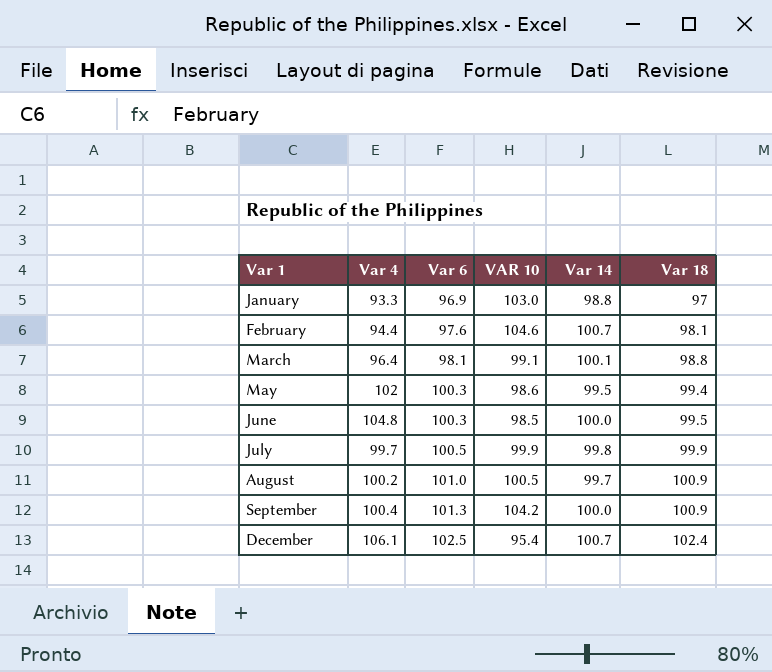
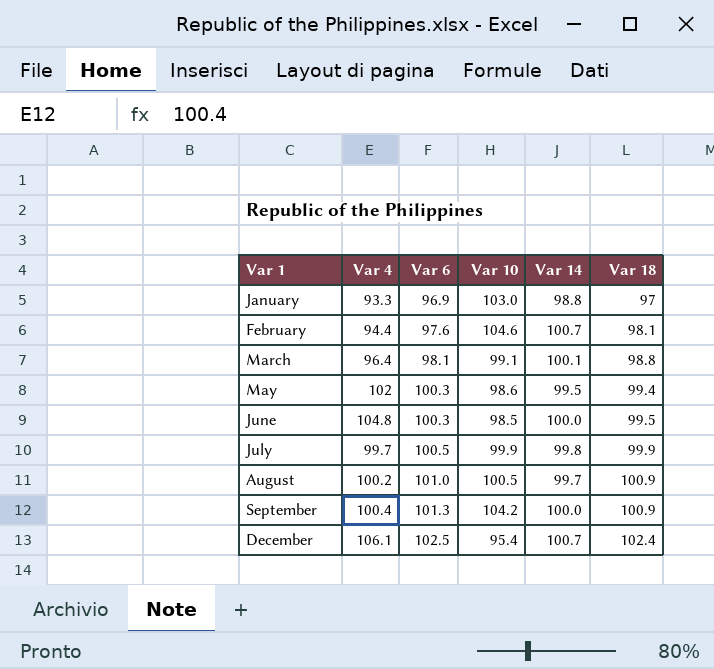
column name: VAR 10 -> Var 10

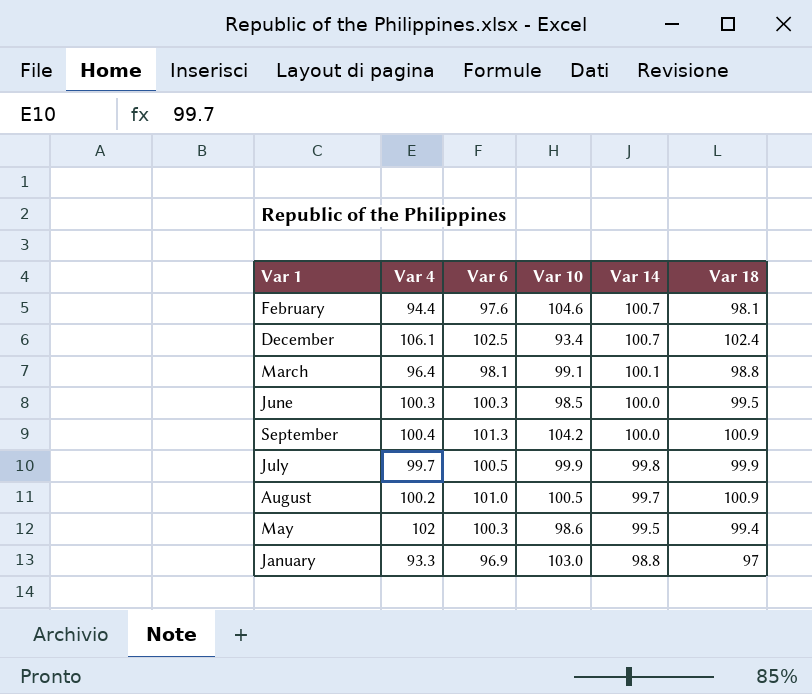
row order: Var 6 ascending -> Var 14 descending
December | Var 10: 95.4 -> 93.4
June | Var 4: 104.8 -> 100.3

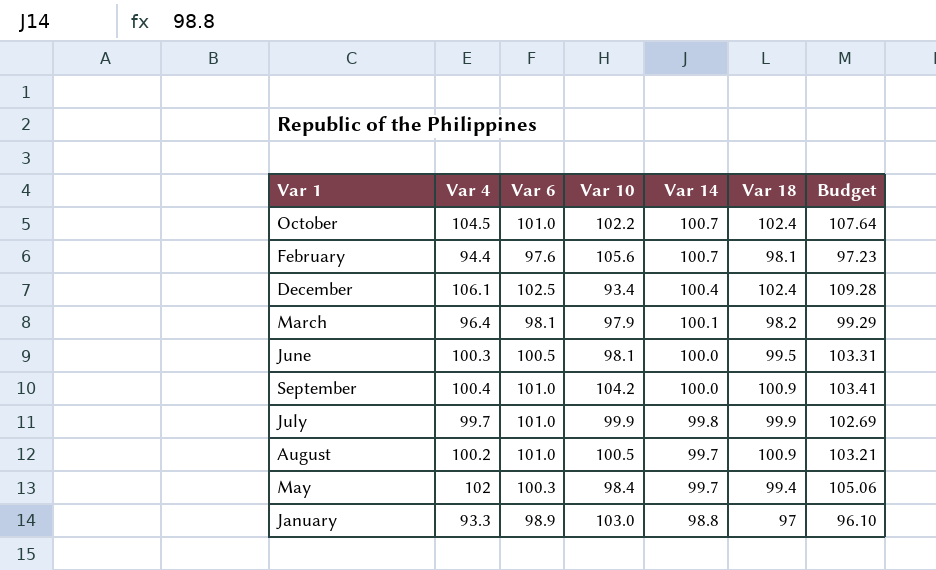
column Budget | formula: none -> [Var 4] * 1.03
row October: none -> 104.5 | 101.0 | 102.2 | 100.7 | 102.4 | 107.64
February | Var 10: 104.6 -> 105.6
December | Var 14: 100.7 -> 100.4
March | Var 10: 99.1 -> 97.9
March | Var 18: 98.8 -> 98.2
June | Var 6: 100.3 -> 100.5
June | Var 10: 98.5 -> 98.1
September | Var 6: 101.3 -> 101.0
July | Var 6: 100.5 -> 101.0
May | Var 10: 98.6 -> 98.4
May | Var 14: 99.5 -> 99.7
January | Var 6: 96.9 -> 98.9

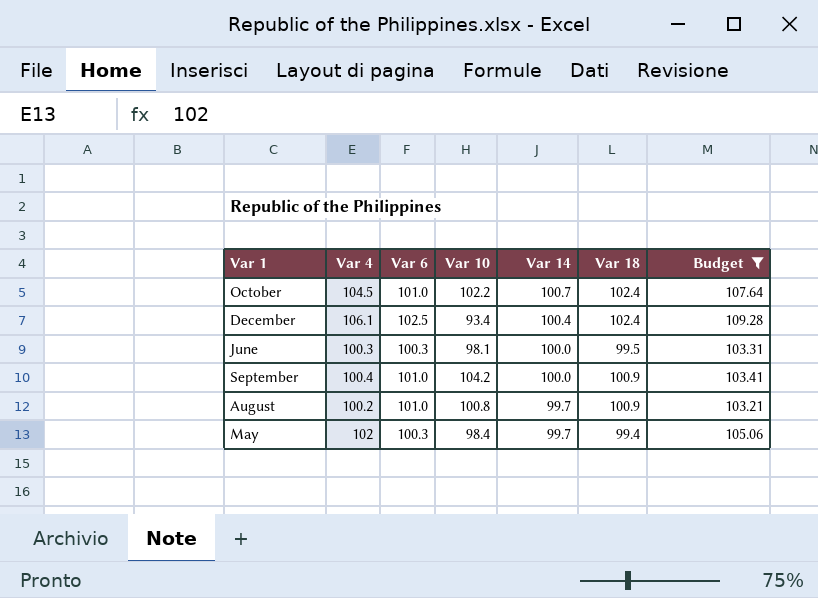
filter: none -> Budget >= 103.21
June | Var 6: 100.5 -> 100.3
August | Var 10: 100.5 -> 100.8

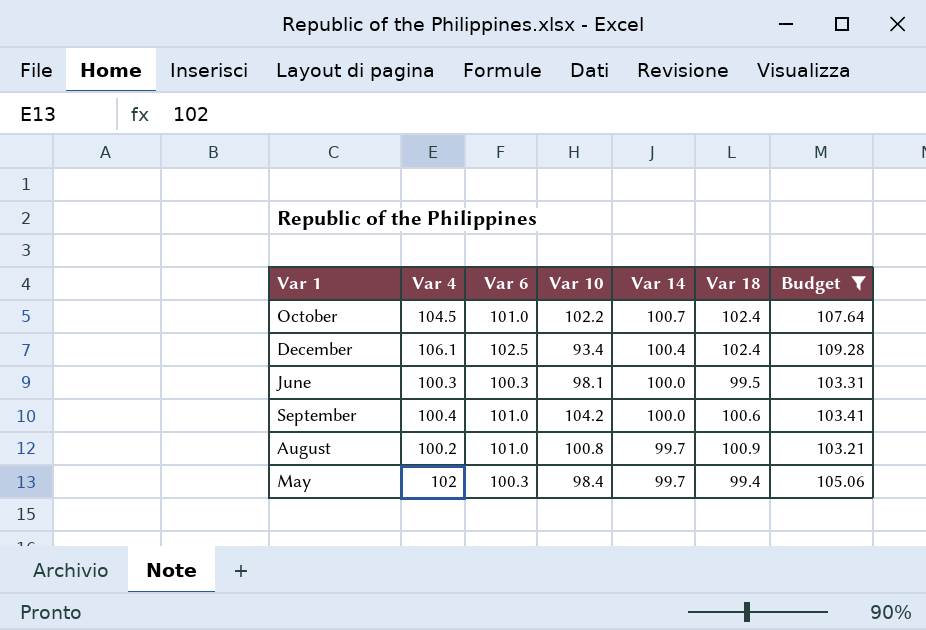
September | Var 18: 100.9 -> 100.6

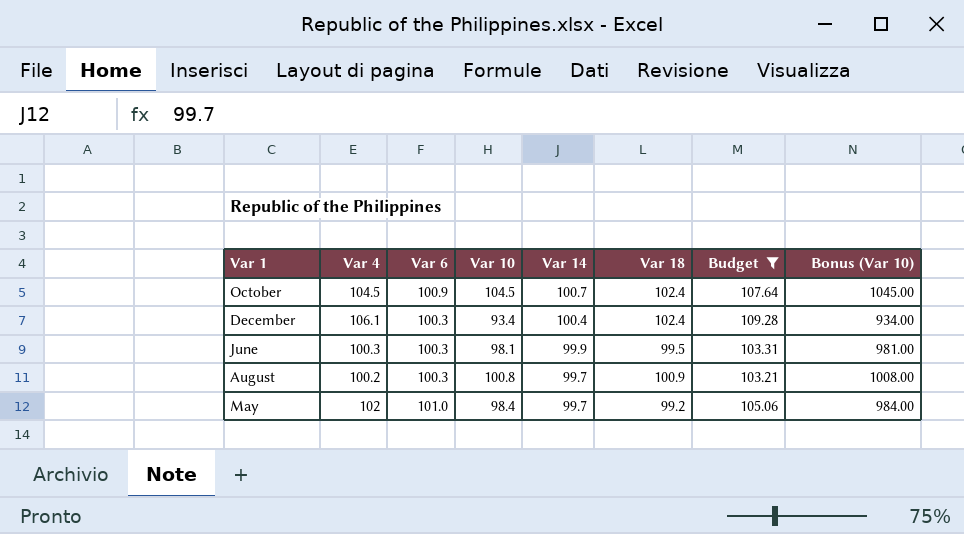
column Bonus (Var 10) | formula: none -> [Var 10] * 10
row September: 100.4 | 101.0 | 104.2 | 100.0 | 100.6 | 103.41 -> none
October | Var 6: 101.0 -> 100.9
October | Var 10: 102.2 -> 104.5
December | Var 6: 102.5 -> 100.3
June | Var 14: 100.0 -> 99.9
August | Var 6: 101.0 -> 100.3
May | Var 6: 100.3 -> 101.0
May | Var 18: 99.4 -> 99.2

